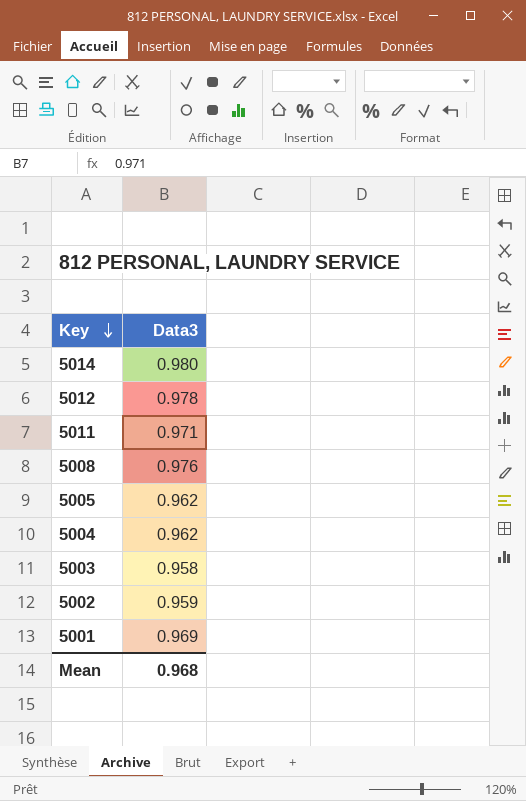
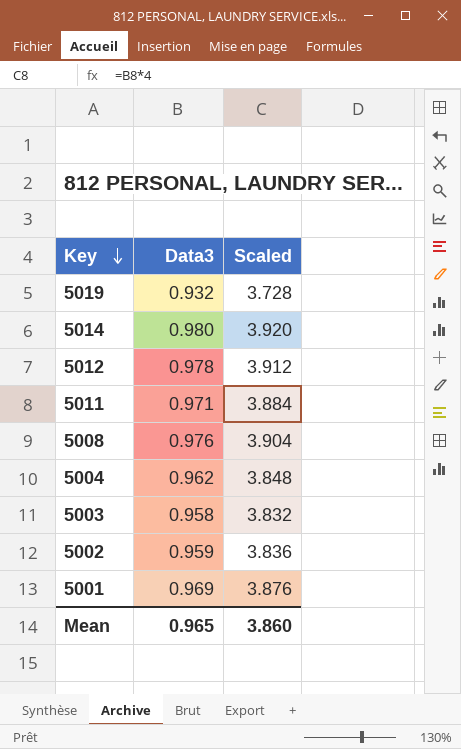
column Scaled | formula: none -> [Data3] * 4
row 5005: 0.962 -> none
row 5019: none -> 0.932 | 3.728
Mean | Data3: 0.968 -> 0.965

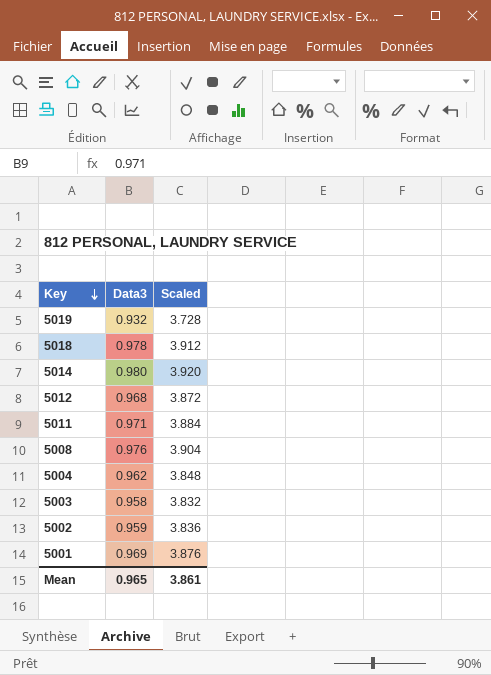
row 5018: none -> 0.978 | 3.912
5012 | Data3: 0.978 -> 0.968
5012 | Scaled: 3.912 -> 3.872
Mean | Scaled: 3.860 -> 3.861

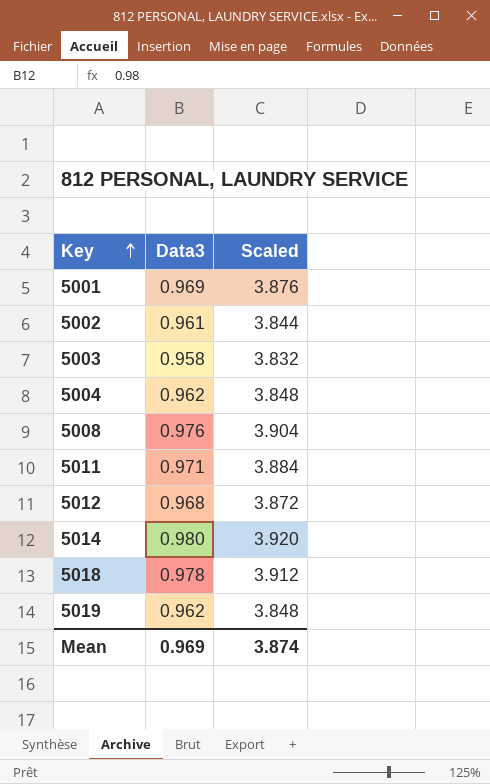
row order: Key descending -> Key ascending
5002 | Data3: 0.959 -> 0.961
5002 | Scaled: 3.836 -> 3.844
5019 | Data3: 0.932 -> 0.962
5019 | Scaled: 3.728 -> 3.848
Mean | Data3: 0.965 -> 0.969
Mean | Scaled: 3.861 -> 3.874

